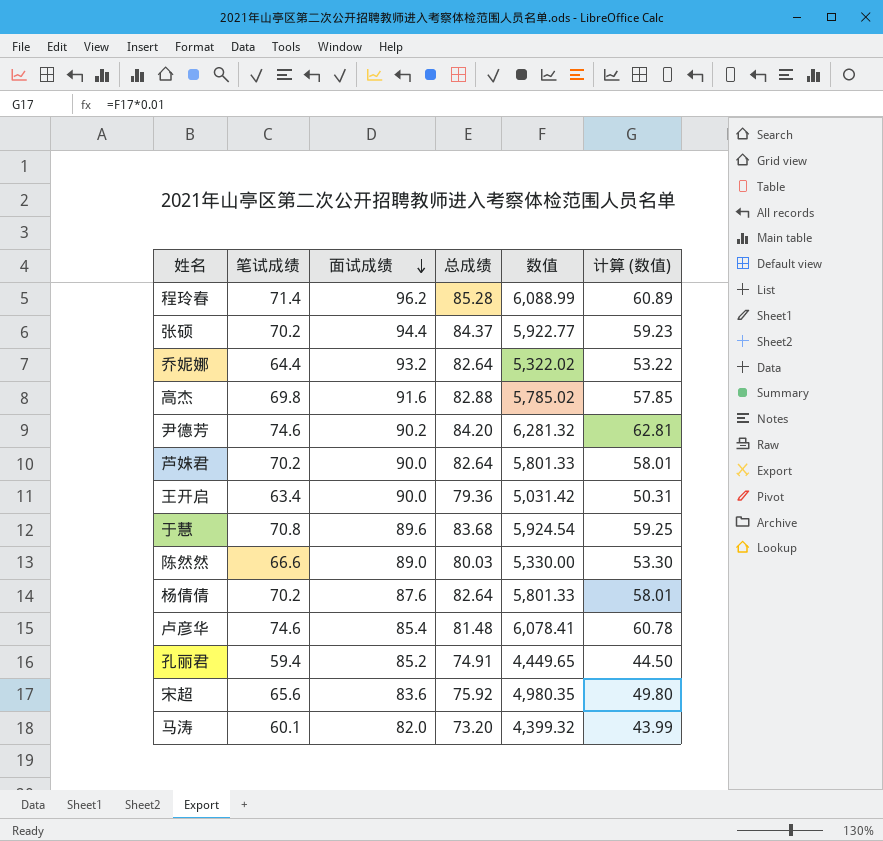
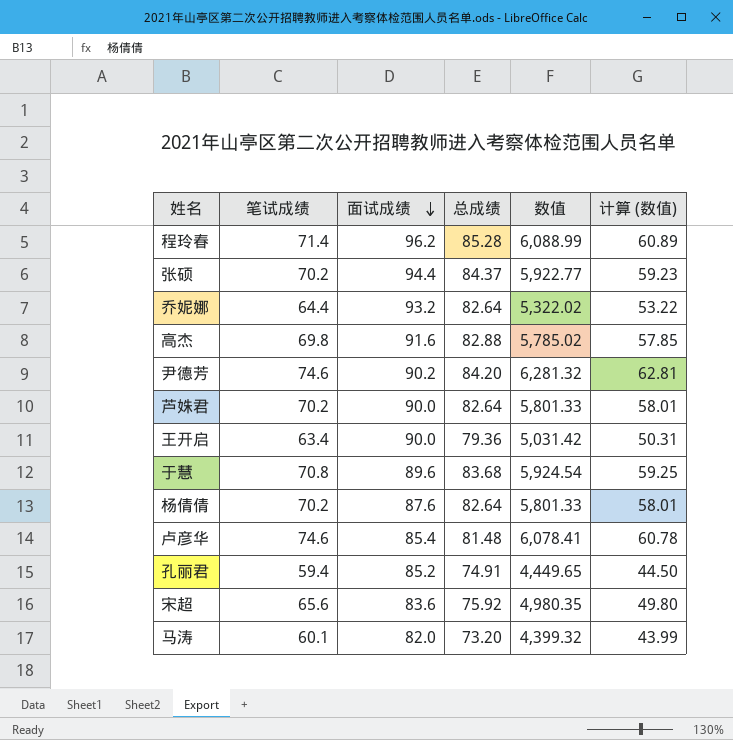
row 陈然然: 66.6 | 89.0 | 80.03 | 5,330.00 | 53.30 -> none

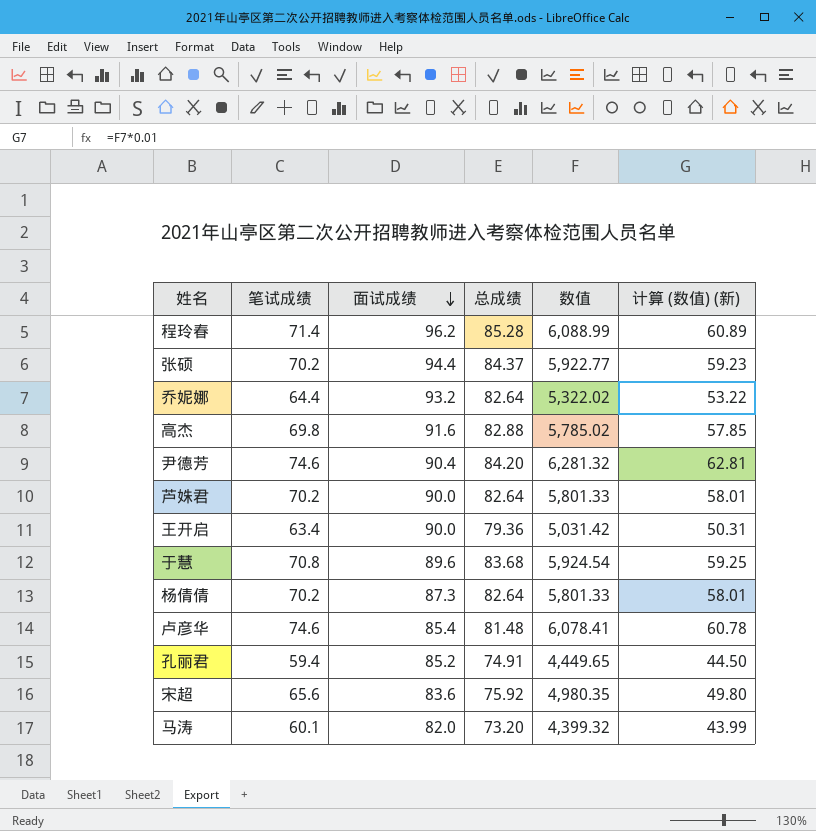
column name: 计算 (数值) -> 计算 (数值) (新)
尹德芳 | 面试成绩: 90.2 -> 90.4
杨倩倩 | 面试成绩: 87.6 -> 87.3

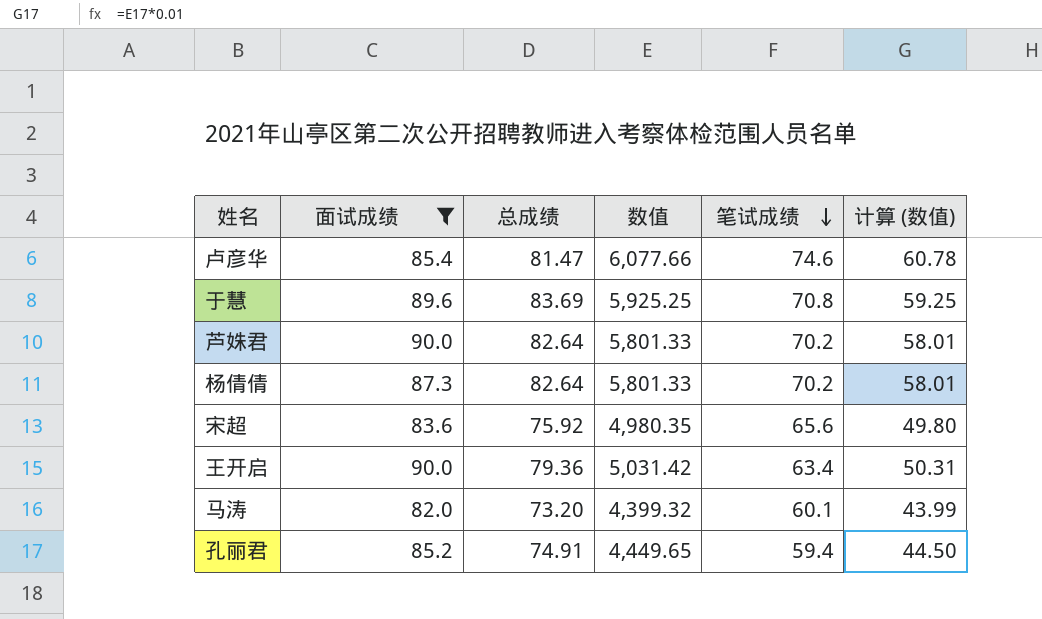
filter: none -> 面试成绩 <= 90.0
row order: 面试成绩 descending -> 笔试成绩 descending
column 笔试成绩 | position: 2 -> 5
column name: 计算 (数值) (新) -> 计算 (数值)
卢彦华 | 总成绩: 81.48 -> 81.47
卢彦华 | 数值: 6,078.41 -> 6,077.66
于慧 | 总成绩: 83.68 -> 83.69
于慧 | 数值: 5,924.54 -> 5,925.25

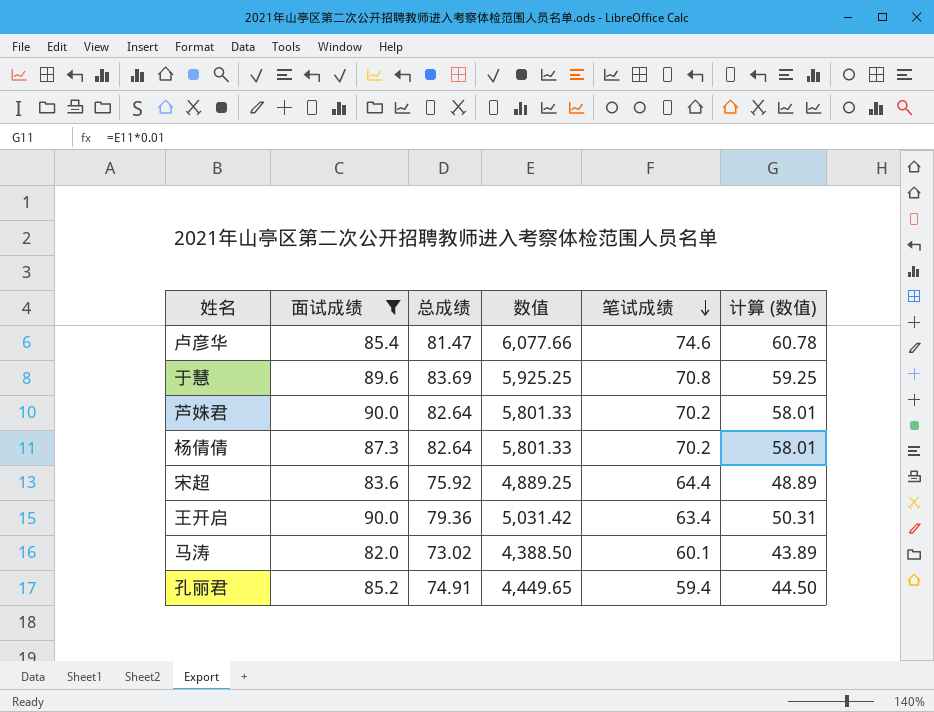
宋超 | 数值: 4,980.35 -> 4,889.25
宋超 | 笔试成绩: 65.6 -> 64.4
宋超 | 计算 (数值): 49.80 -> 48.89
马涛 | 总成绩: 73.20 -> 73.02
马涛 | 数值: 4,399.32 -> 4,388.50
马涛 | 计算 (数值): 43.99 -> 43.89

